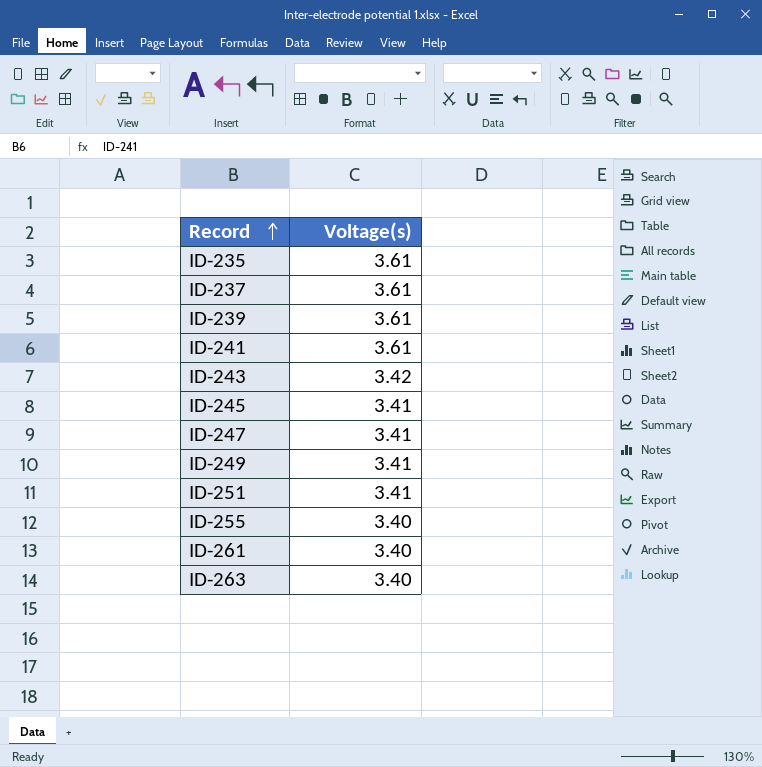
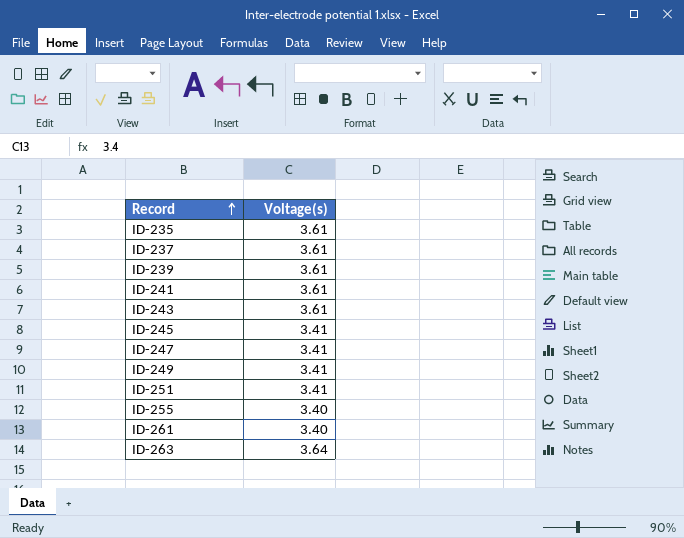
ID-243 | Voltage(s): 3.42 -> 3.61
ID-263 | Voltage(s): 3.40 -> 3.64

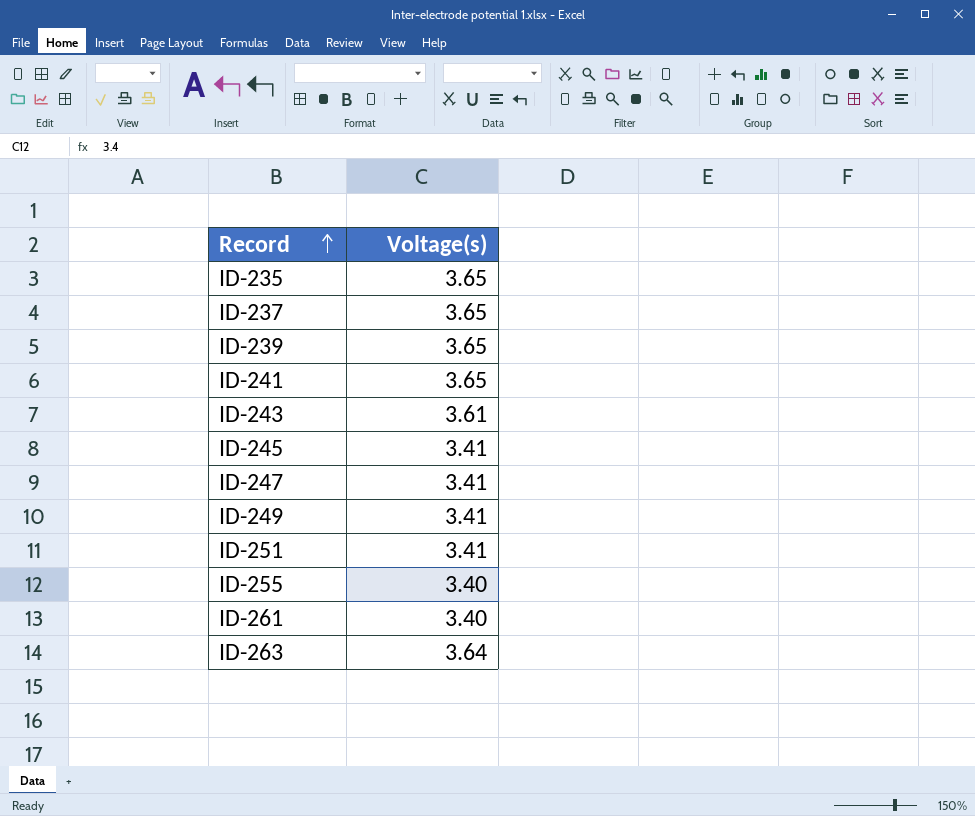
ID-235 | Voltage(s): 3.61 -> 3.65
ID-237 | Voltage(s): 3.61 -> 3.65
ID-239 | Voltage(s): 3.61 -> 3.65
ID-241 | Voltage(s): 3.61 -> 3.65

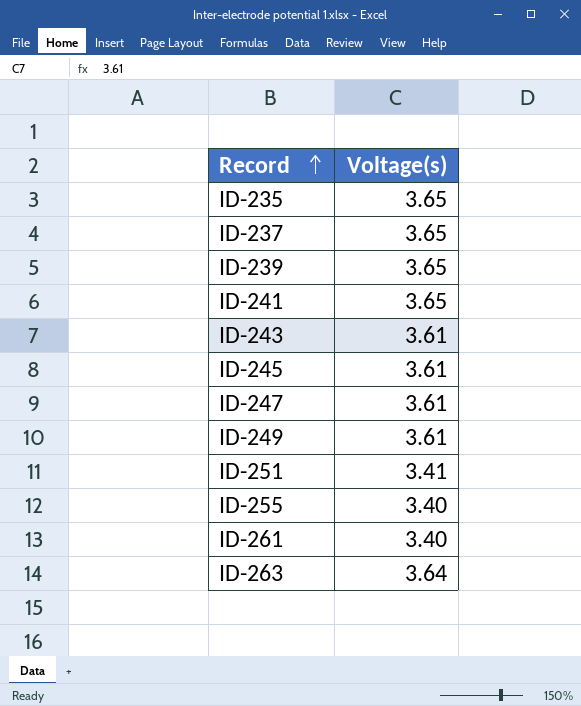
ID-245 | Voltage(s): 3.41 -> 3.61
ID-247 | Voltage(s): 3.41 -> 3.61
ID-249 | Voltage(s): 3.41 -> 3.61

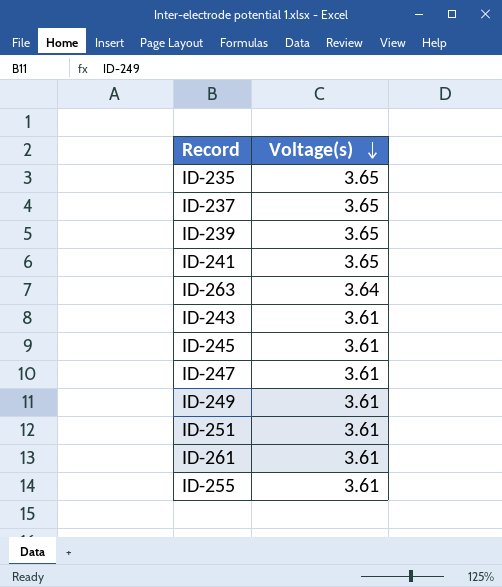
row order: Record ascending -> Voltage(s) descending
ID-251 | Voltage(s): 3.41 -> 3.61
ID-261 | Voltage(s): 3.40 -> 3.61
ID-255 | Voltage(s): 3.40 -> 3.61

